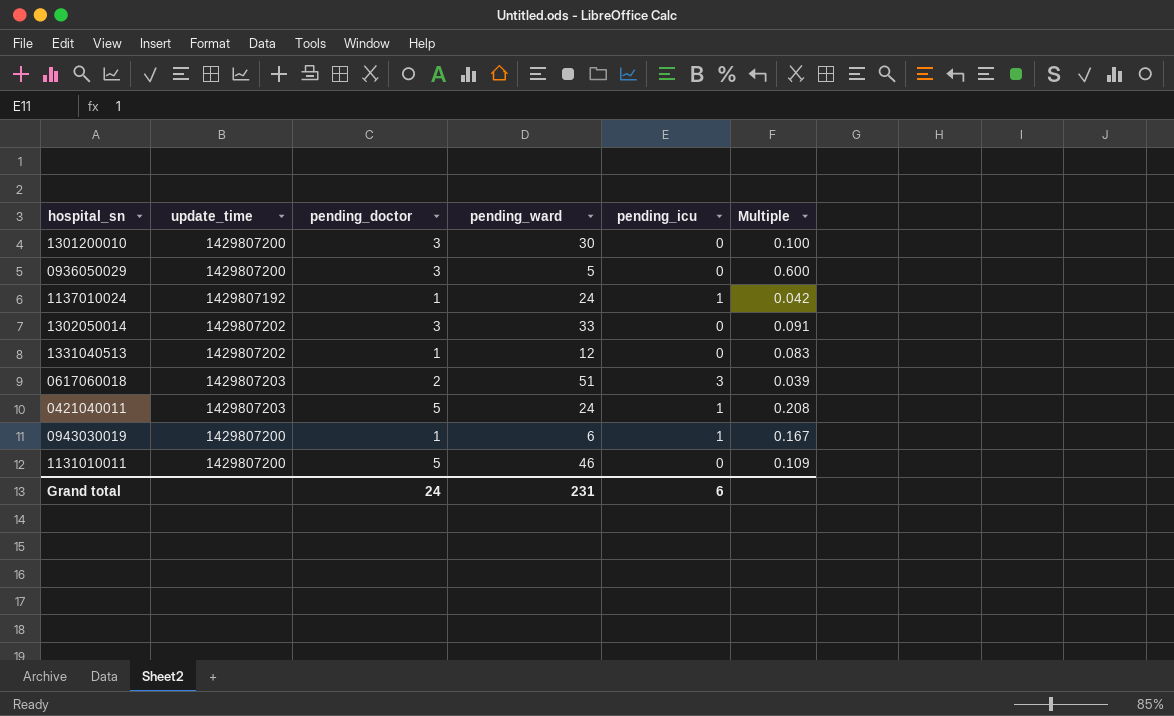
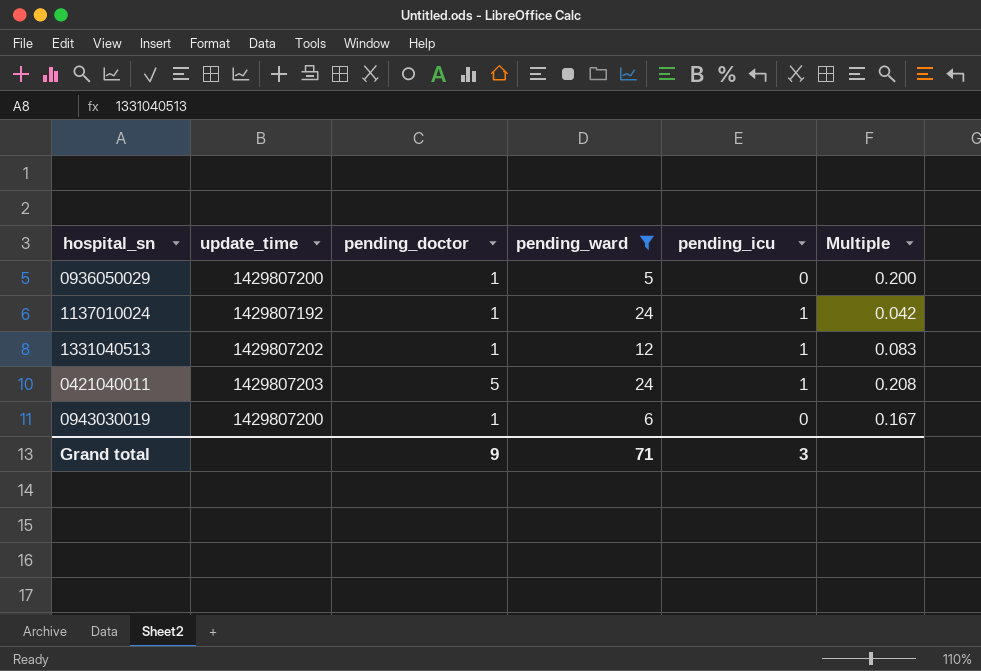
filter: none -> pending_ward <= 24
0936050029 | pending_doctor: 3 -> 1
0936050029 | Multiple: 0.600 -> 0.200
1331040513 | pending_icu: 0 -> 1
0943030019 | pending_icu: 1 -> 0
Grand total | pending_doctor: 24 -> 9
Grand total | pending_ward: 231 -> 71
Grand total | pending_icu: 6 -> 3

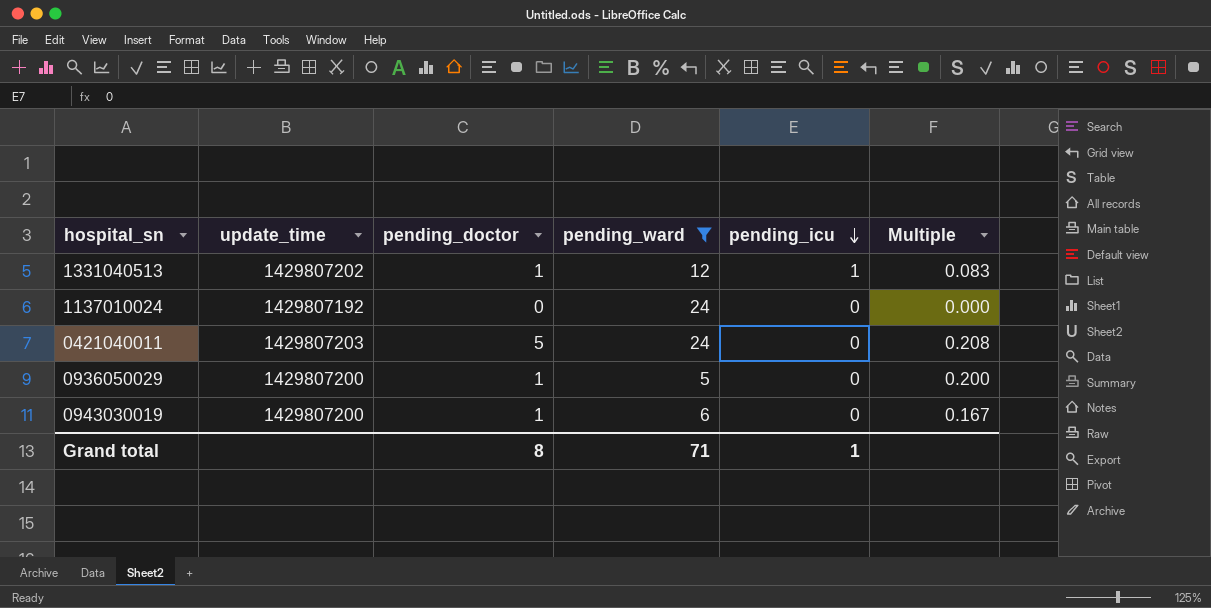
row order: none -> pending_icu descending
1137010024 | pending_doctor: 1 -> 0
1137010024 | pending_icu: 1 -> 0
1137010024 | Multiple: 0.042 -> 0.000
0421040011 | pending_icu: 1 -> 0
Grand total | pending_doctor: 9 -> 8
Grand total | pending_icu: 3 -> 1

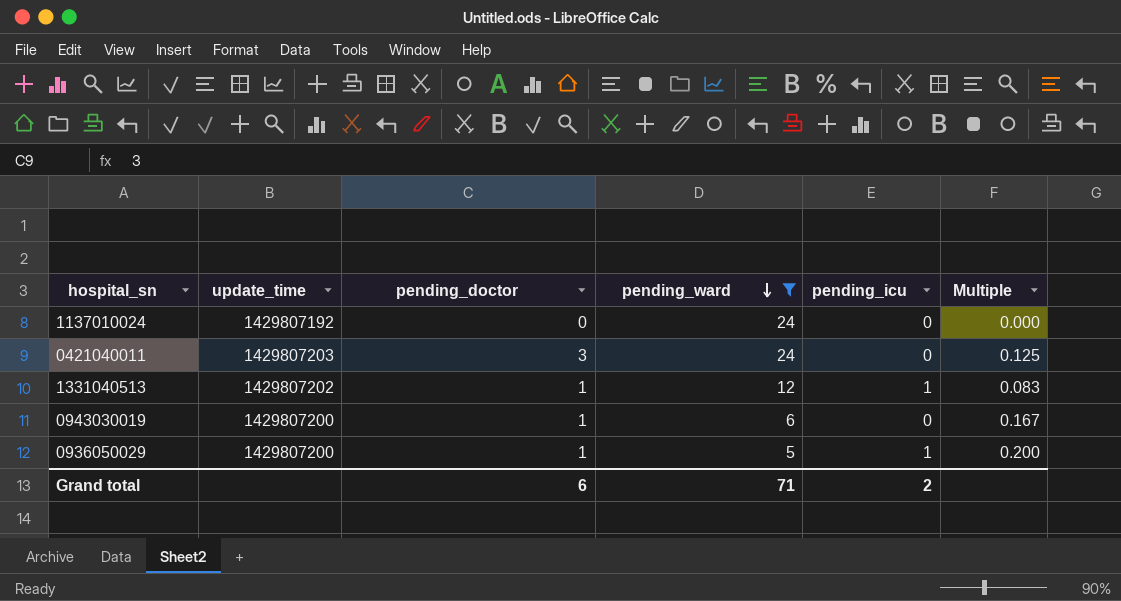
row order: pending_icu descending -> pending_ward descending
0421040011 | pending_doctor: 5 -> 3
0421040011 | Multiple: 0.208 -> 0.125
0936050029 | pending_icu: 0 -> 1
Grand total | pending_doctor: 8 -> 6
Grand total | pending_icu: 1 -> 2

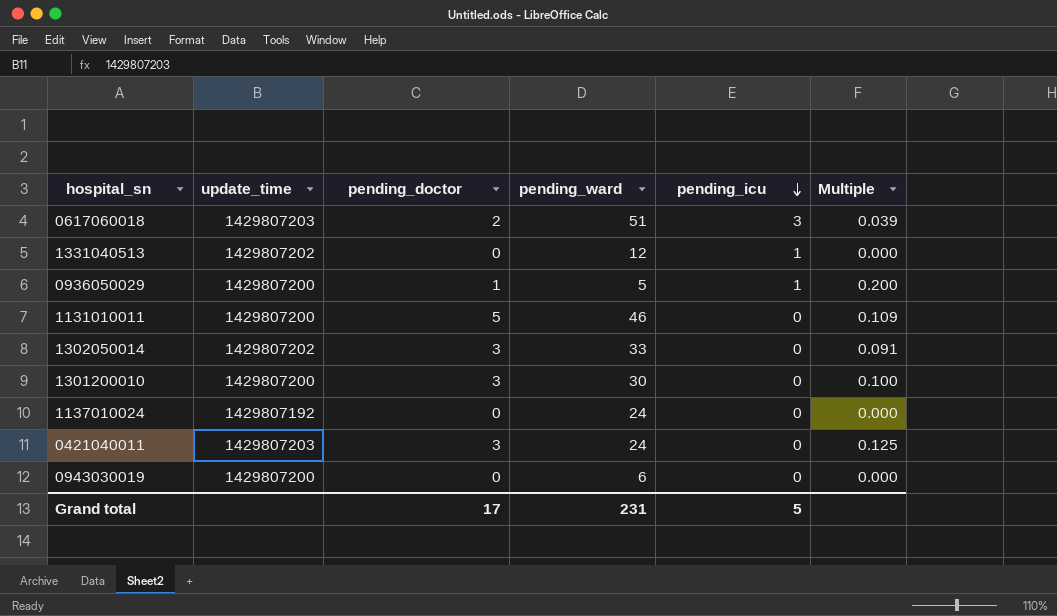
filter: pending_ward <= 24 -> none
row order: pending_ward descending -> pending_icu descending
1331040513 | pending_doctor: 1 -> 0
1331040513 | Multiple: 0.083 -> 0.000
0943030019 | pending_doctor: 1 -> 0
0943030019 | Multiple: 0.167 -> 0.000
Grand total | pending_doctor: 6 -> 17
Grand total | pending_ward: 71 -> 231
Grand total | pending_icu: 2 -> 5

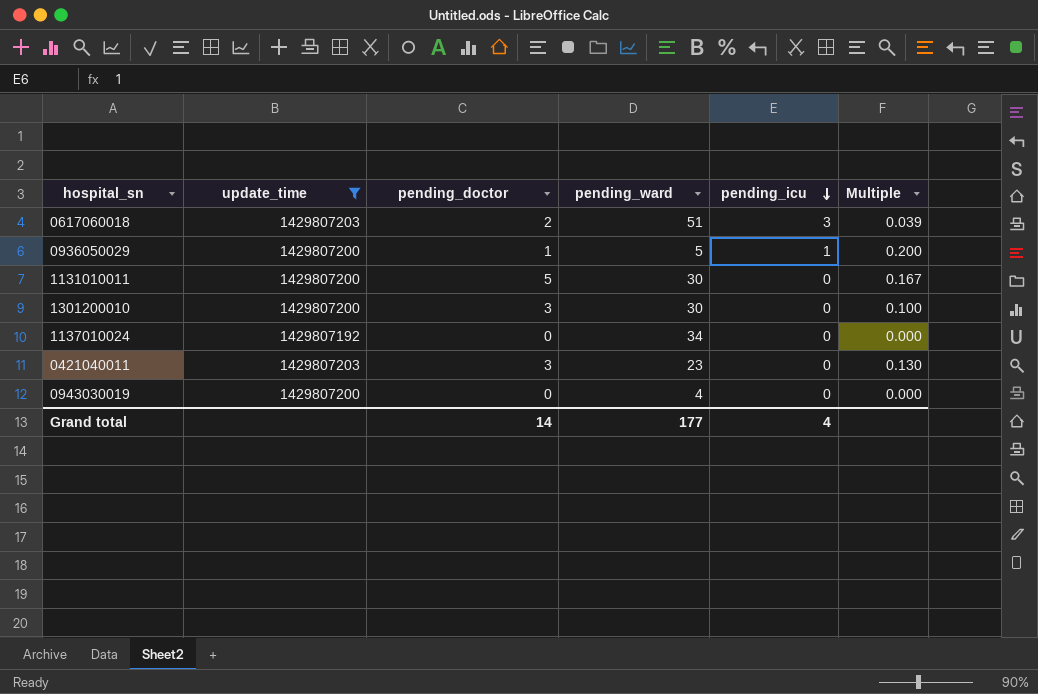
filter: none -> update_time != 1429807202
1131010011 | pending_ward: 46 -> 30
1131010011 | Multiple: 0.109 -> 0.167
1137010024 | pending_ward: 24 -> 34
0421040011 | pending_ward: 24 -> 23
0421040011 | Multiple: 0.125 -> 0.130
0943030019 | pending_ward: 6 -> 4
Grand total | pending_doctor: 17 -> 14
Grand total | pending_ward: 231 -> 177
Grand total | pending_icu: 5 -> 4

